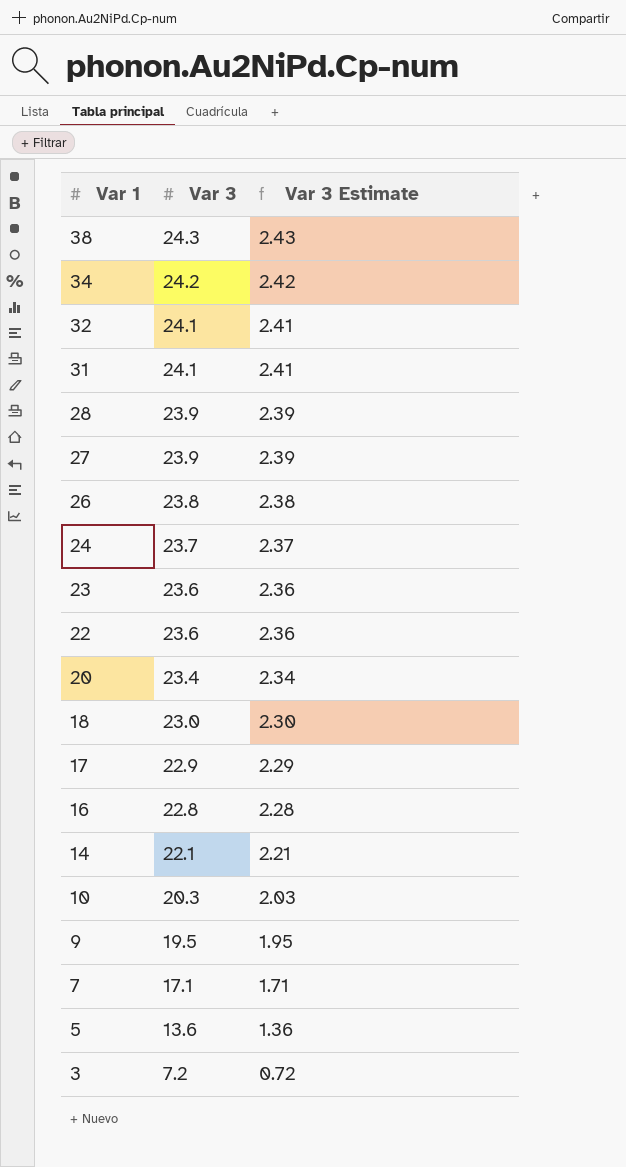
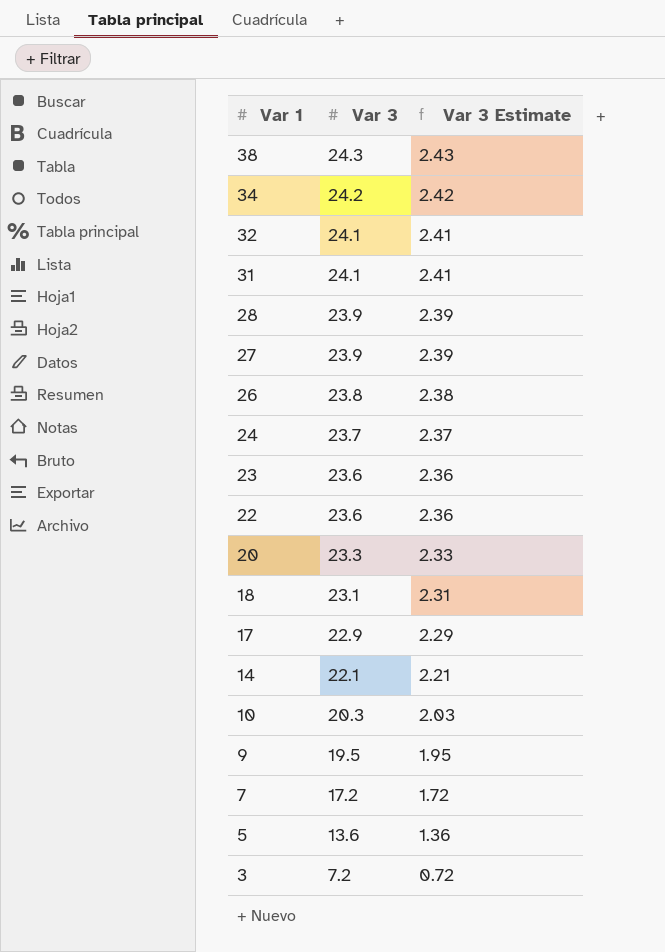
row 16: 22.8 | 2.28 -> none
20 | Var 3: 23.4 -> 23.3
20 | Var 3 Estimate: 2.34 -> 2.33
18 | Var 3: 23.0 -> 23.1
18 | Var 3 Estimate: 2.30 -> 2.31
7 | Var 3: 17.1 -> 17.2
7 | Var 3 Estimate: 1.71 -> 1.72

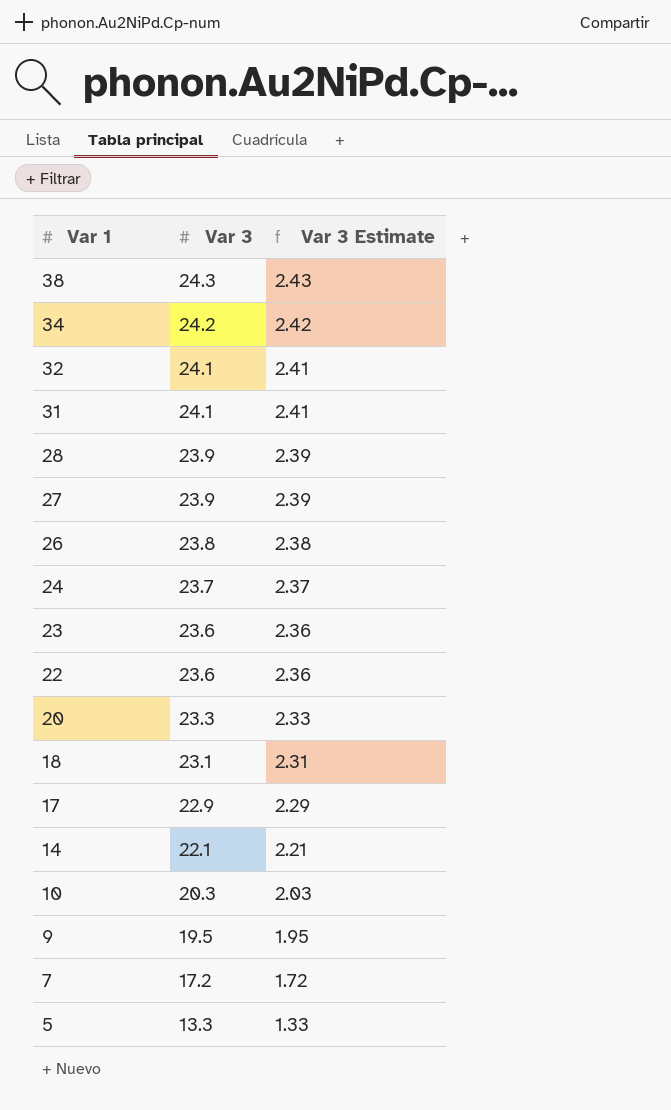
row 3: 7.2 | 0.72 -> none
5 | Var 3: 13.6 -> 13.3
5 | Var 3 Estimate: 1.36 -> 1.33

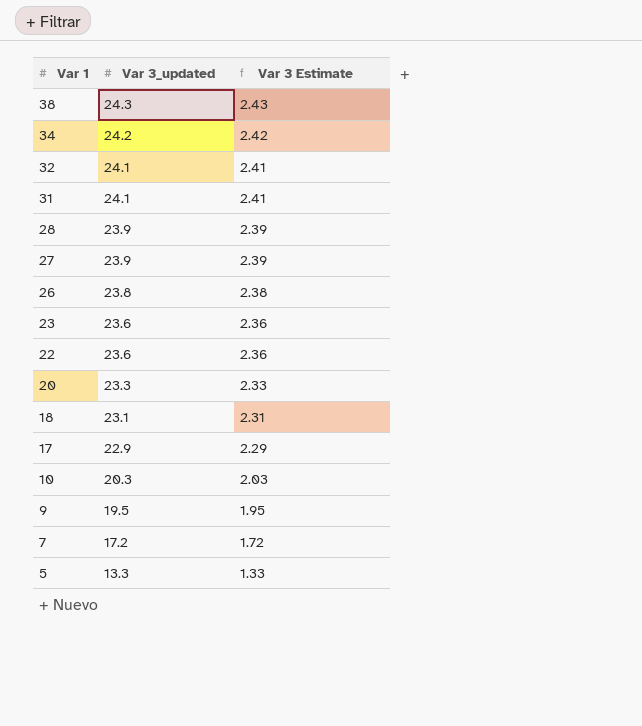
column name: Var 3 -> Var 3_updated
row 24: 23.7 | 2.37 -> none
row 14: 22.1 | 2.21 -> none

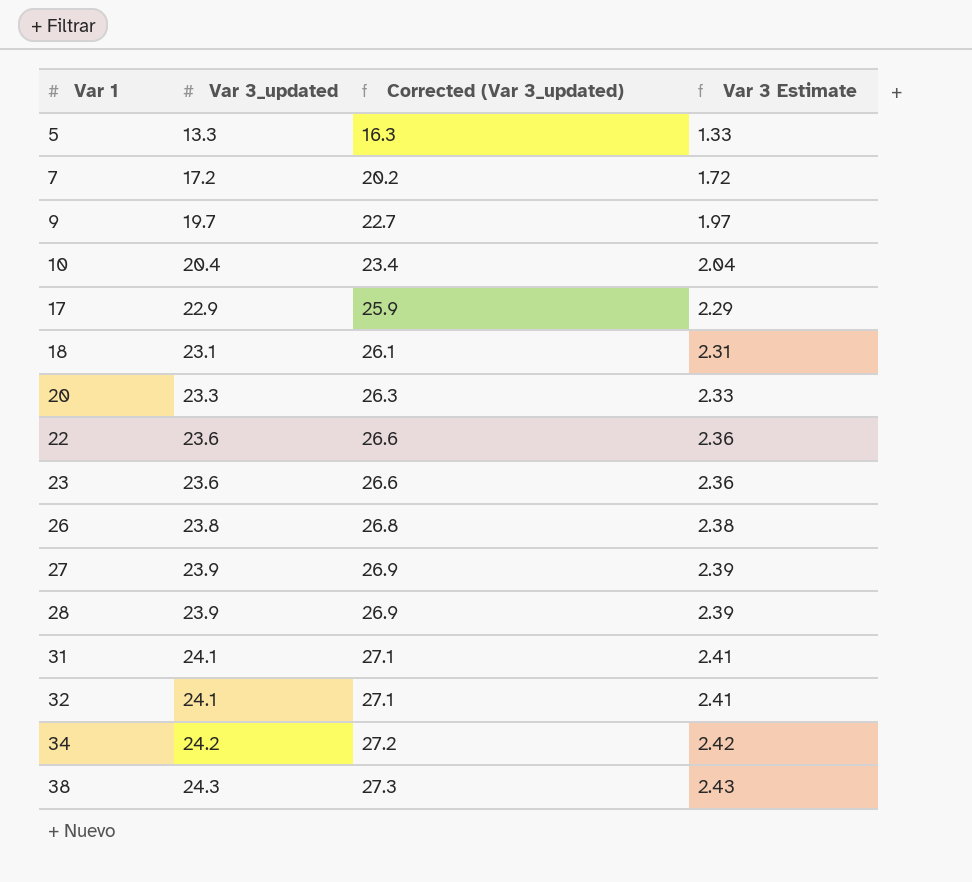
row order: Var 1 descending -> Var 1 ascending
column Corrected (Var 3_updated) | formula: none -> [Var 3_updated] + 3
9 | Var 3_updated: 19.5 -> 19.7
9 | Var 3 Estimate: 1.95 -> 1.97
10 | Var 3_updated: 20.3 -> 20.4
10 | Var 3 Estimate: 2.03 -> 2.04

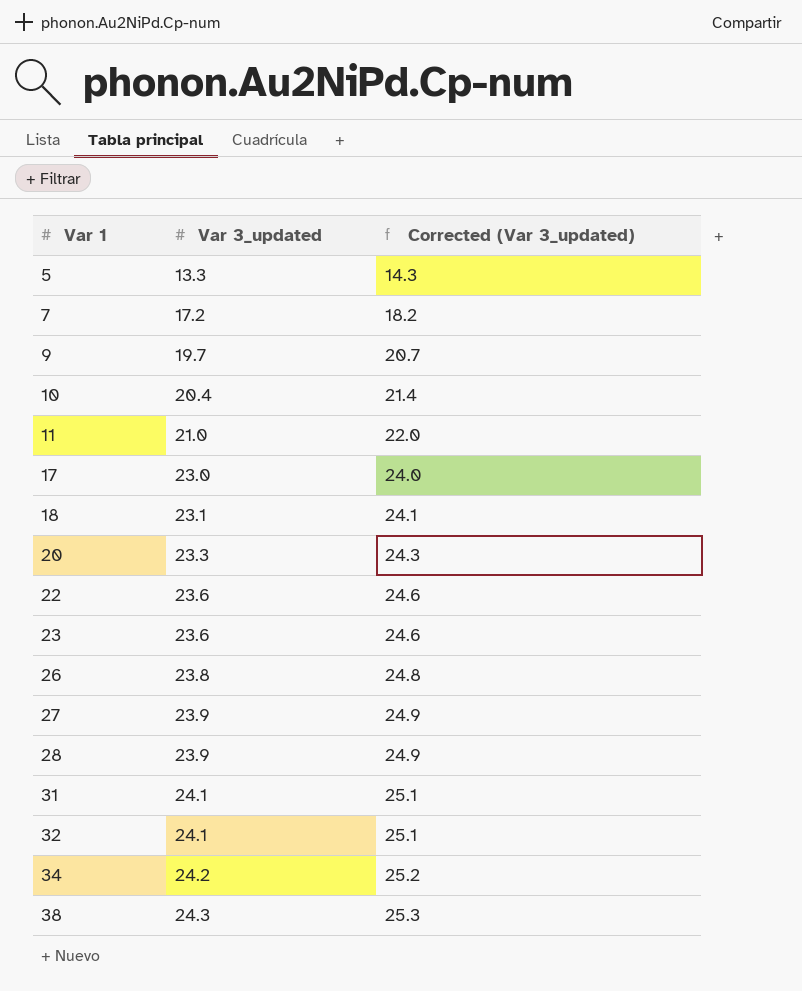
column Var 3 Estimate | formula: [Var 3_updated] * 0.1 -> none
column Corrected (Var 3_updated) | formula: [Var 3_updated] + 3 -> [Var 3_updated] + 1
row 11: none -> 21.0 | 22.0
17 | Var 3_updated: 22.9 -> 23.0

